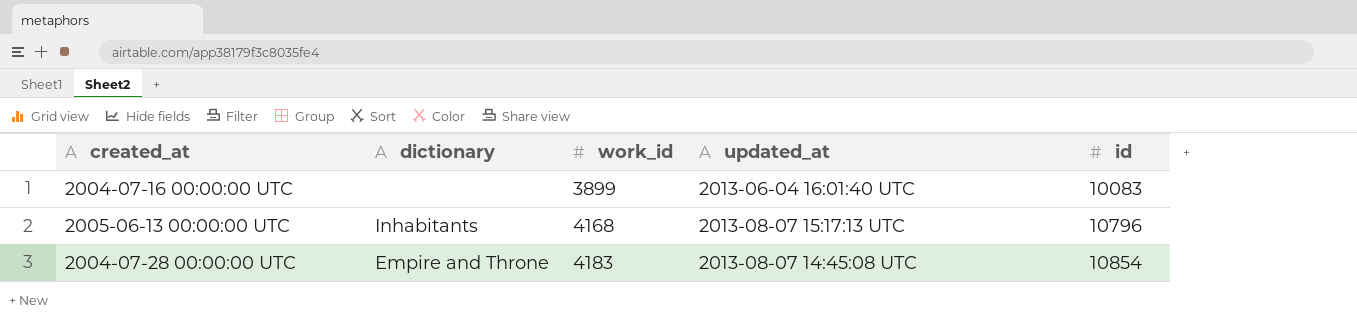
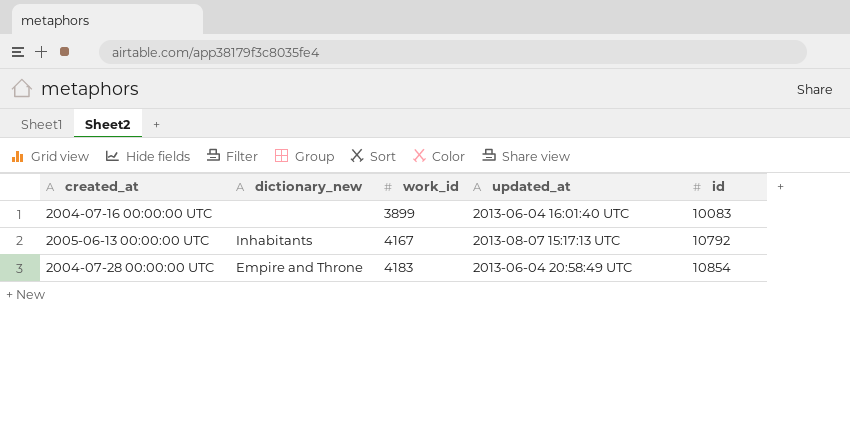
column name: dictionary -> dictionary_new
2005-06-13 00:00:00 UTC | work_id: 4168 -> 4167
2005-06-13 00:00:00 UTC | id: 10796 -> 10792
2004-07-28 00:00:00 UTC | updated_at: 2013-08-07 14:45:08 UTC -> 2013-06-04 20:58:49 UTC

